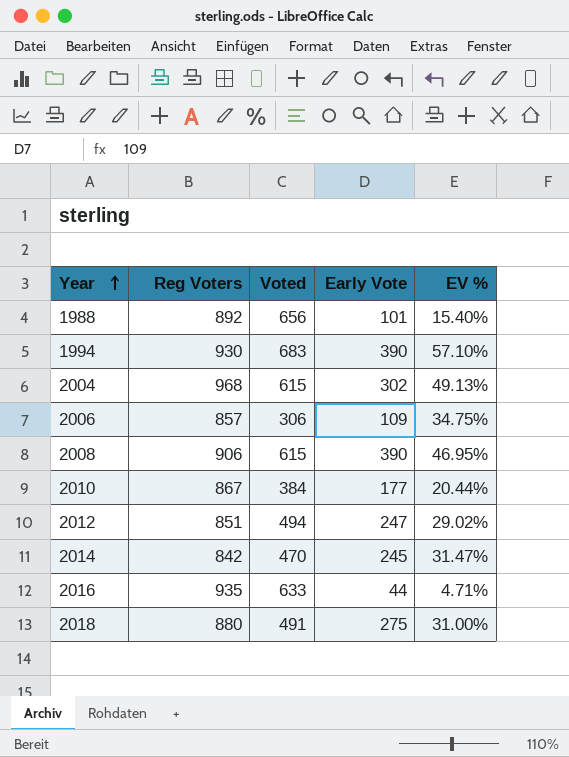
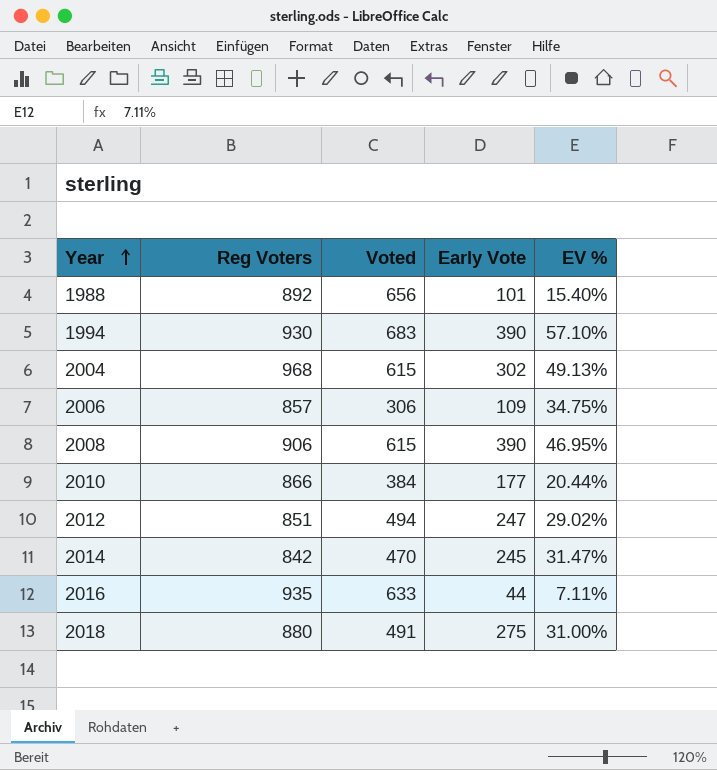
2010 | Reg Voters: 867 -> 866
2016 | EV %: 4.71% -> 7.11%

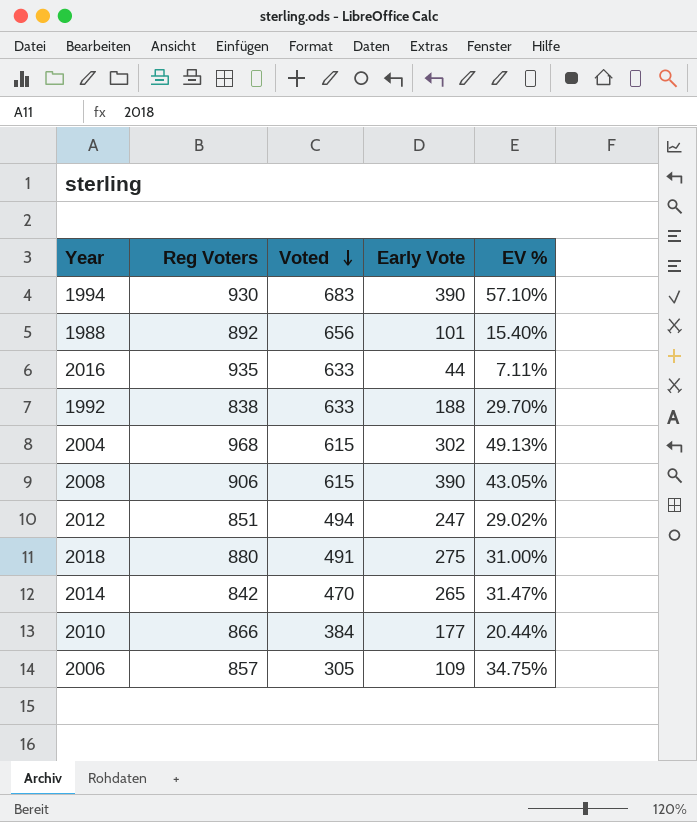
row order: Year ascending -> Voted descending
row 1992: none -> 838 | 633 | 188 | 29.70%
2008 | EV %: 46.95% -> 43.05%
2014 | Early Vote: 245 -> 265
2006 | Voted: 306 -> 305

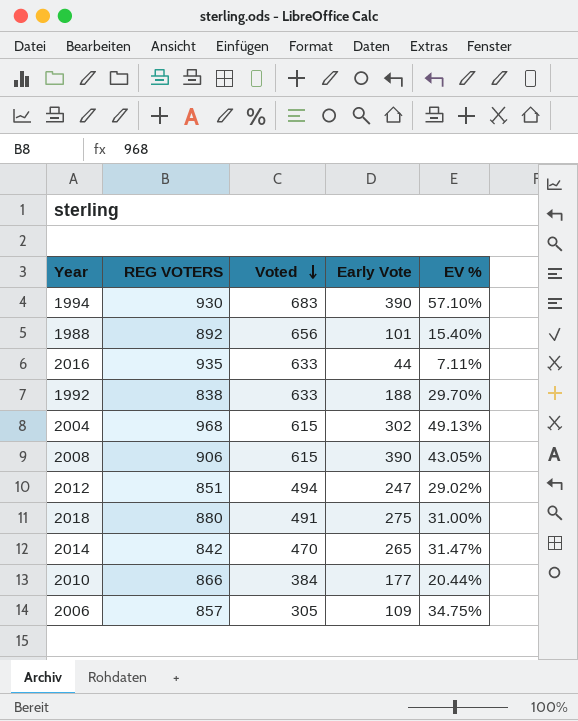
column name: Reg Voters -> REG VOTERS

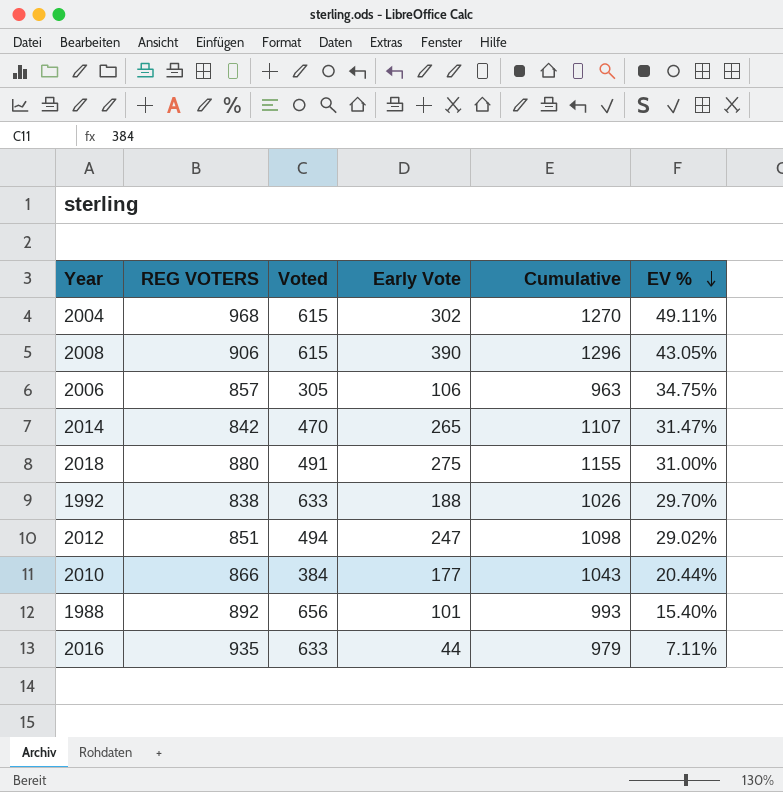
row order: Voted descending -> EV % descending
column Cumulative | formula: none -> [REG VOTERS] + [Early Vote]
row 1994: 930 | 683 | 390 | 57.10% -> none
2004 | EV %: 49.13% -> 49.11%
2006 | Early Vote: 109 -> 106

